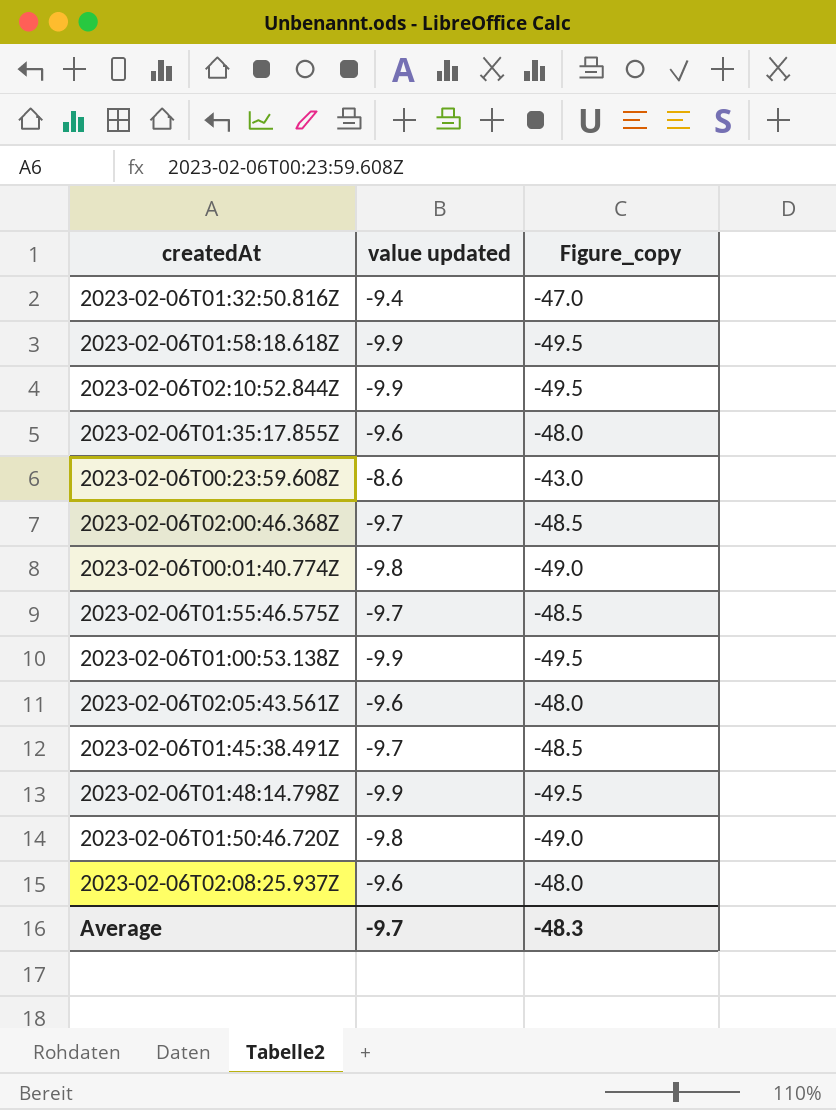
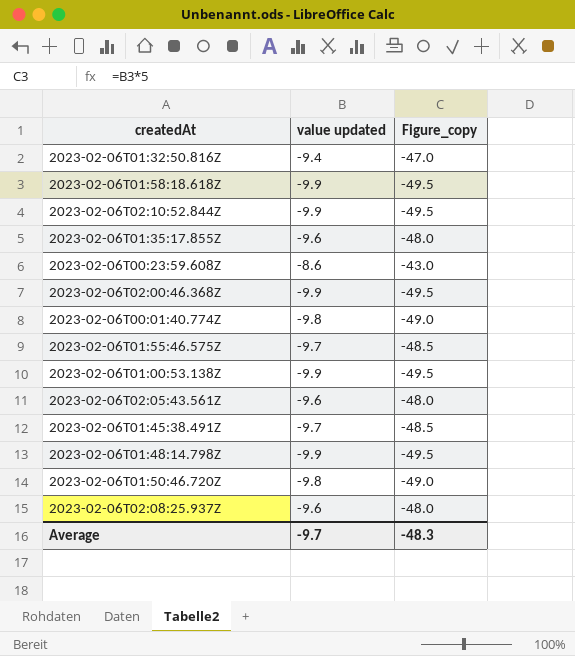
2023-02-06T02:00:46.368Z | value updated: -9.7 -> -9.9
2023-02-06T02:00:46.368Z | Figure_copy: -48.5 -> -49.5

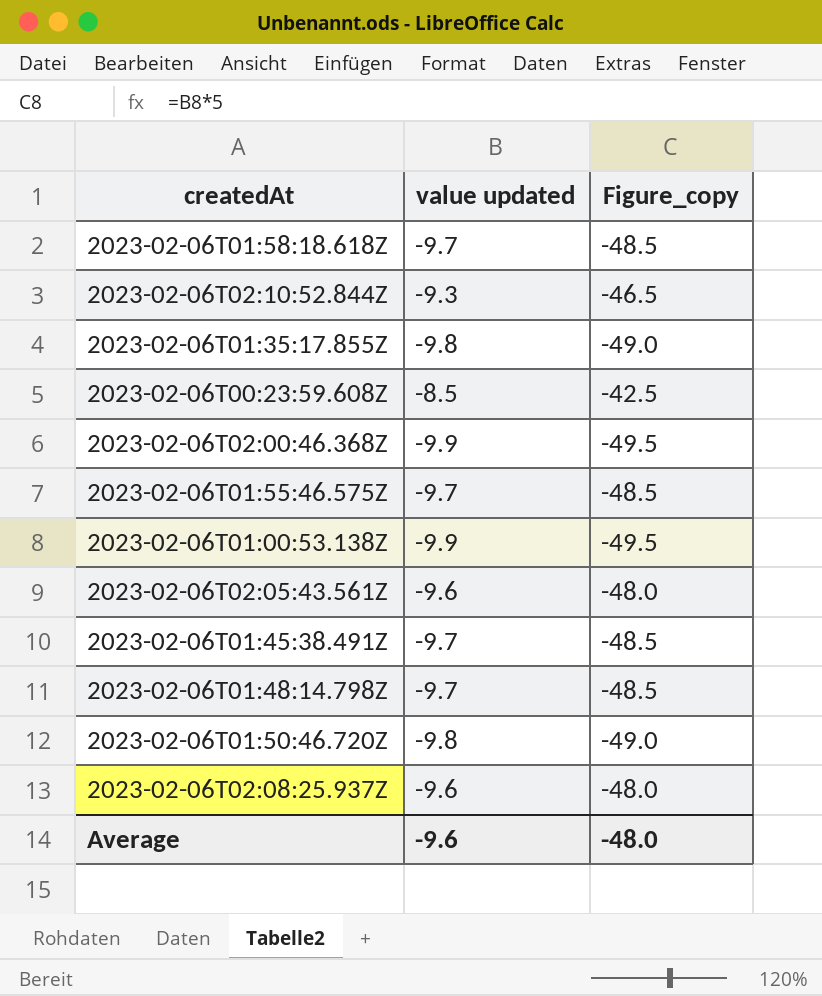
row 2023-02-06T01:32:50.816Z: -9.4 | -47.0 -> none
row 2023-02-06T00:01:40.774Z: -9.8 | -49.0 -> none
2023-02-06T01:58:18.618Z | value updated: -9.9 -> -9.7
2023-02-06T01:58:18.618Z | Figure_copy: -49.5 -> -48.5
2023-02-06T02:10:52.844Z | value updated: -9.9 -> -9.3
2023-02-06T02:10:52.844Z | Figure_copy: -49.5 -> -46.5
2023-02-06T01:35:17.855Z | value updated: -9.6 -> -9.8
2023-02-06T01:35:17.855Z | Figure_copy: -48.0 -> -49.0
2023-02-06T00:23:59.608Z | value updated: -8.6 -> -8.5
2023-02-06T00:23:59.608Z | Figure_copy: -43.0 -> -42.5
2023-02-06T01:48:14.798Z | value updated: -9.9 -> -9.7
2023-02-06T01:48:14.798Z | Figure_copy: -49.5 -> -48.5
Average | value updated: -9.7 -> -9.6
Average | Figure_copy: -48.3 -> -48.0

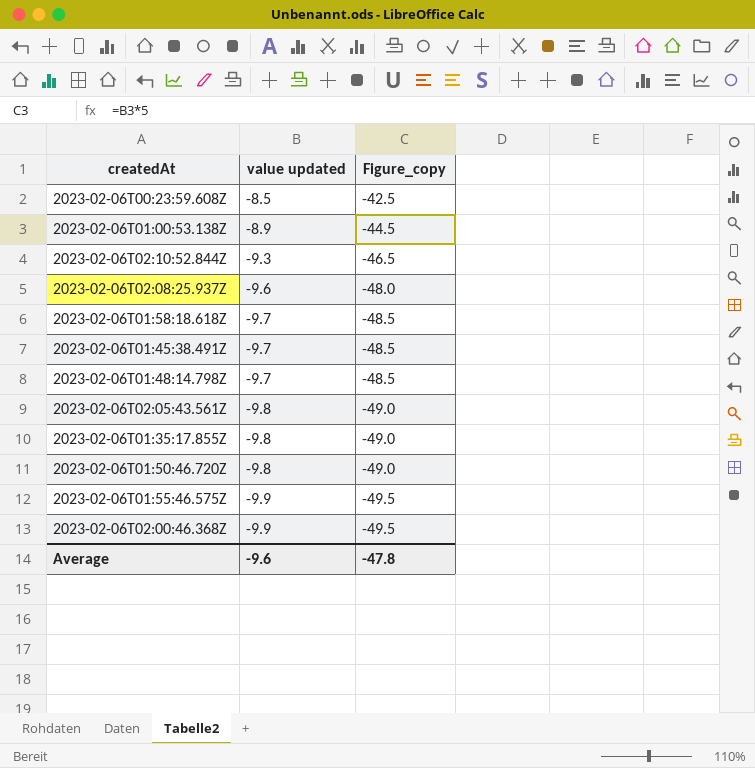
row order: none -> value updated descending
2023-02-06T01:00:53.138Z | value updated: -9.9 -> -8.9
2023-02-06T01:00:53.138Z | Figure_copy: -49.5 -> -44.5
2023-02-06T02:05:43.561Z | value updated: -9.6 -> -9.8
2023-02-06T02:05:43.561Z | Figure_copy: -48.0 -> -49.0
2023-02-06T01:55:46.575Z | value updated: -9.7 -> -9.9
2023-02-06T01:55:46.575Z | Figure_copy: -48.5 -> -49.5
Average | Figure_copy: -48.0 -> -47.8

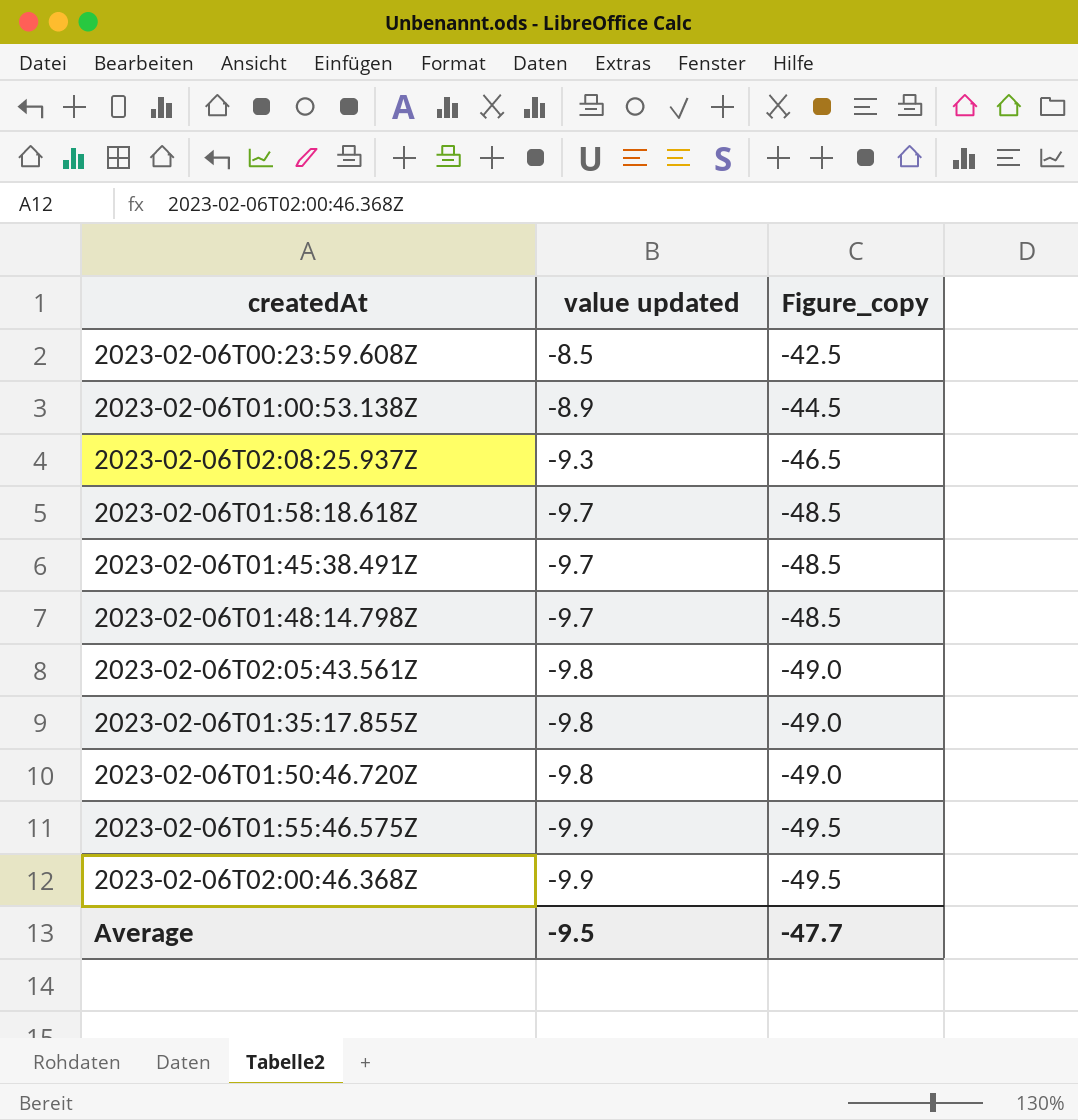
row 2023-02-06T02:10:52.844Z: -9.3 | -46.5 -> none
2023-02-06T02:08:25.937Z | value updated: -9.6 -> -9.3
2023-02-06T02:08:25.937Z | Figure_copy: -48.0 -> -46.5
Average | value updated: -9.6 -> -9.5
Average | Figure_copy: -47.8 -> -47.7

